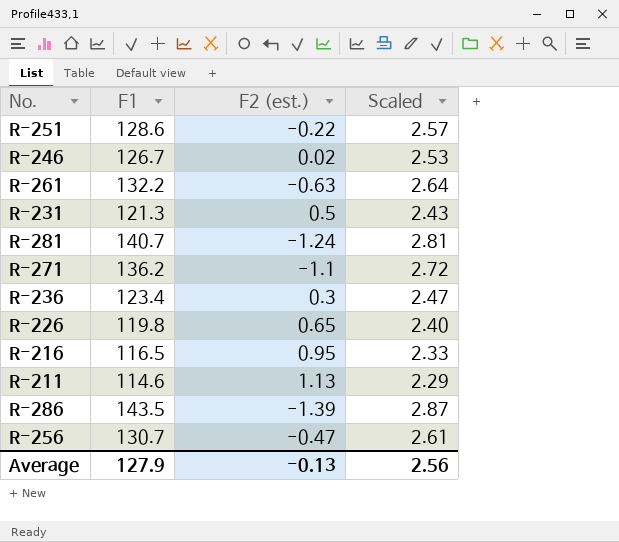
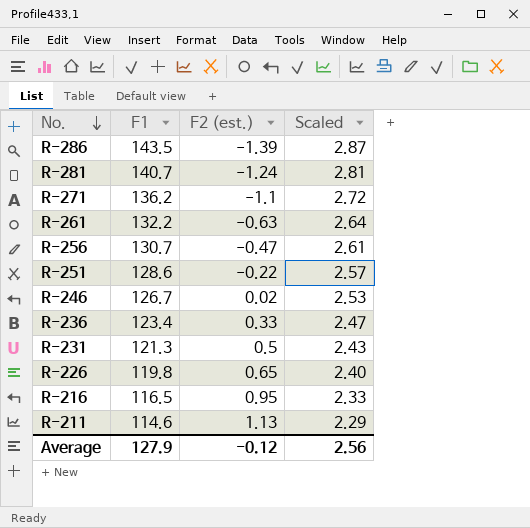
row order: none -> No. descending
R-236 | F2 (est.): 0.3 -> 0.33
Average | F2 (est.): -0.13 -> -0.12

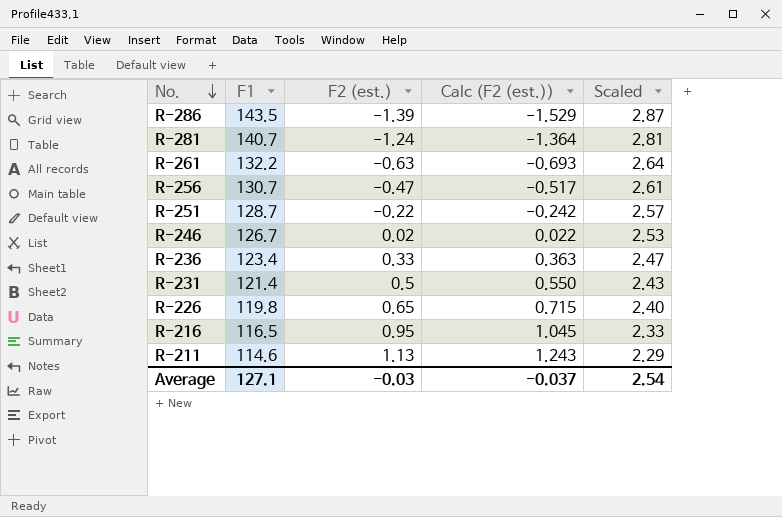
column Calc (F2 (est.)) | formula: none -> [F2 (est.)] * 1.1
row R-271: 136.2 | -1.1 | 2.72 -> none
R-251 | F1: 128.6 -> 128.7
R-231 | F1: 121.3 -> 121.4
Average | F1: 127.9 -> 127.1
Average | F2 (est.): -0.12 -> -0.03
Average | Scaled: 2.56 -> 2.54

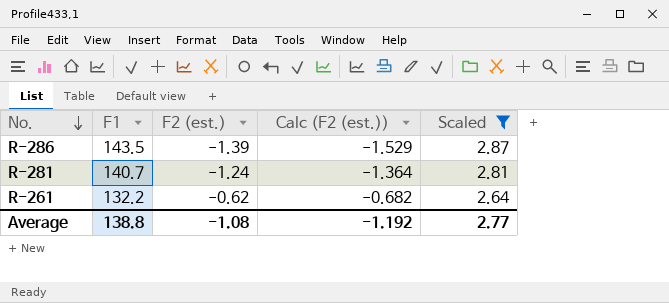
filter: none -> Scaled >= 2.64
R-261 | F2 (est.): -0.63 -> -0.62
R-261 | Calc (F2 (est.)): -0.693 -> -0.682
Average | F1: 127.1 -> 138.8
Average | F2 (est.): -0.03 -> -1.08
Average | Calc (F2 (est.)): -0.037 -> -1.192
Average | Scaled: 2.54 -> 2.77

